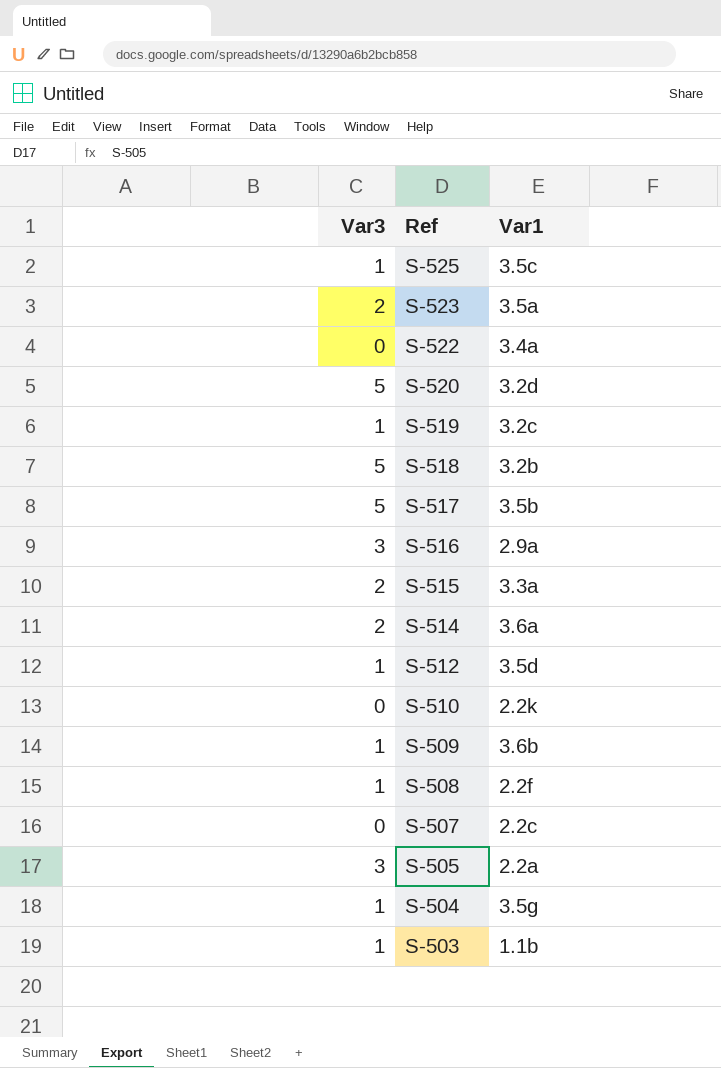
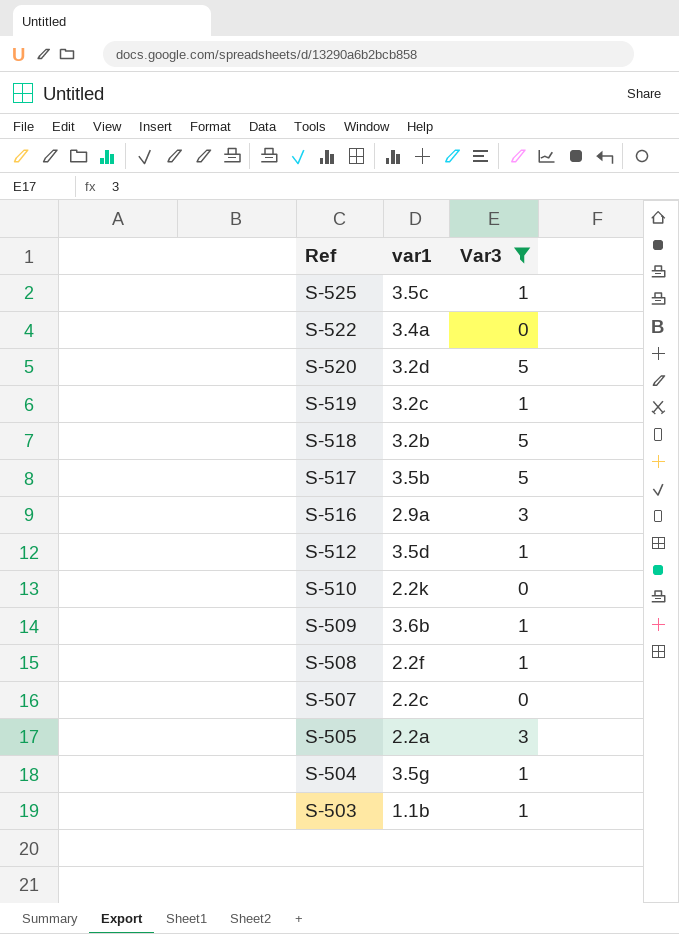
filter: none -> Var3 != 2
column name: Var1 -> var1
column Var3 | position: 1 -> 3

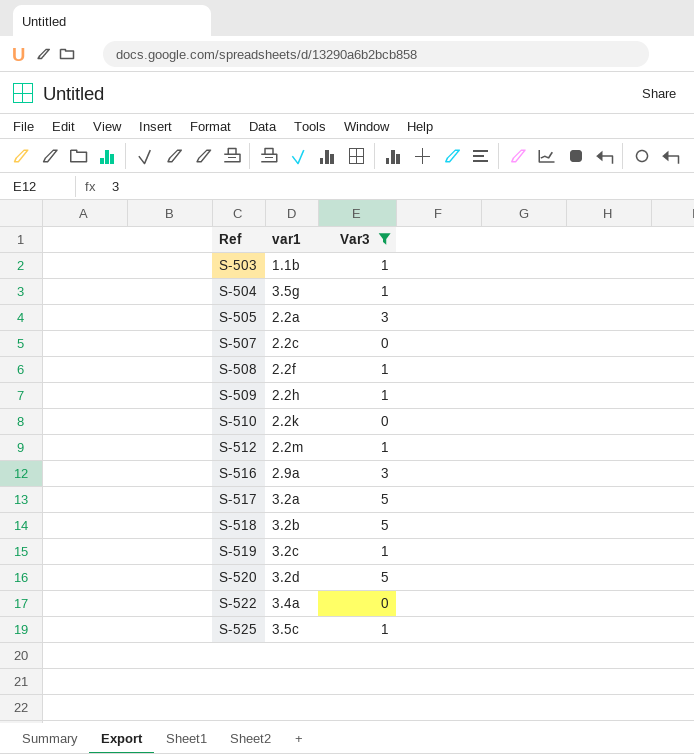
row order: Ref descending -> Ref ascending
S-509 | var1: 3.6b -> 2.2h
S-512 | var1: 3.5d -> 2.2m
S-517 | var1: 3.5b -> 3.2a

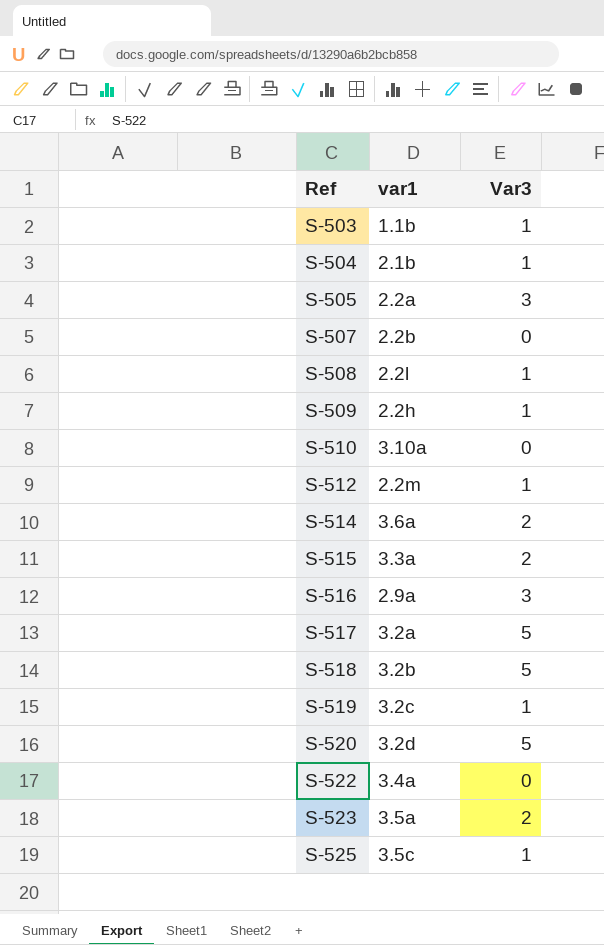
filter: Var3 != 2 -> none
S-504 | var1: 3.5g -> 2.1b
S-507 | var1: 2.2c -> 2.2b
S-508 | var1: 2.2f -> 2.2l
S-510 | var1: 2.2k -> 3.10a

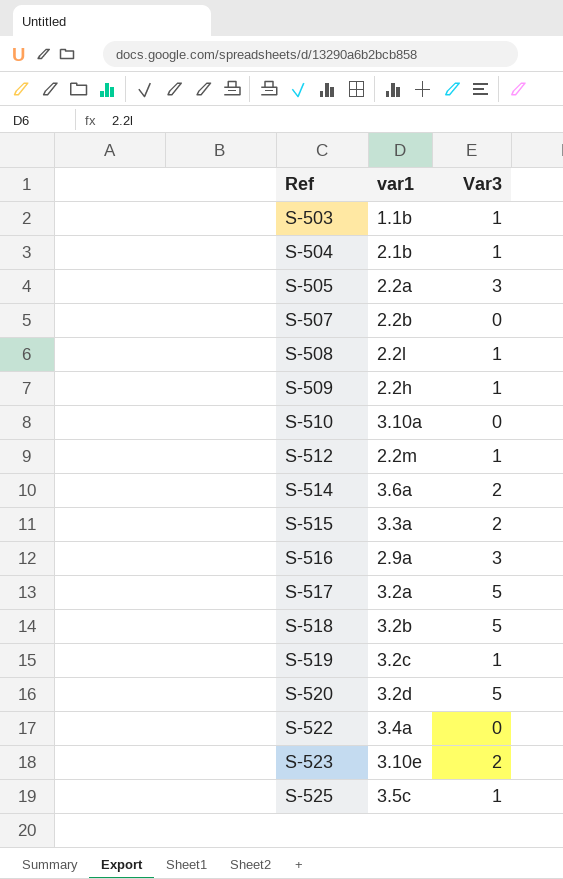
S-523 | var1: 3.5a -> 3.10e

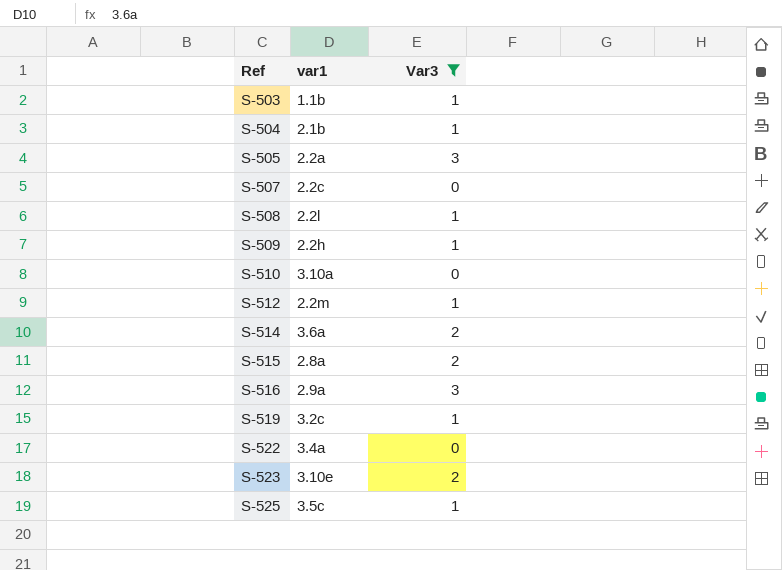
filter: none -> Var3 != 5
S-507 | var1: 2.2b -> 2.2c
S-515 | var1: 3.3a -> 2.8a

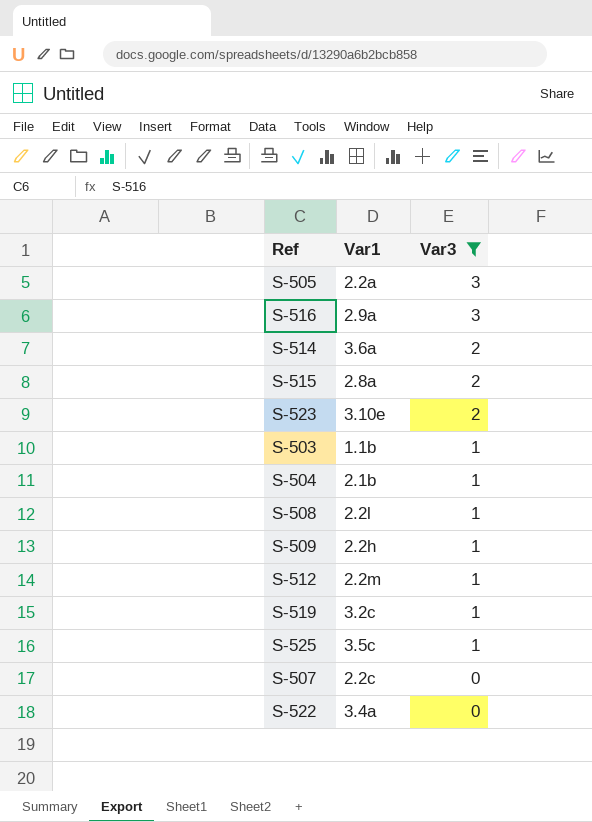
row order: Ref ascending -> Var3 descending
column name: var1 -> Var1
row S-510: 3.10a | 0 -> none

